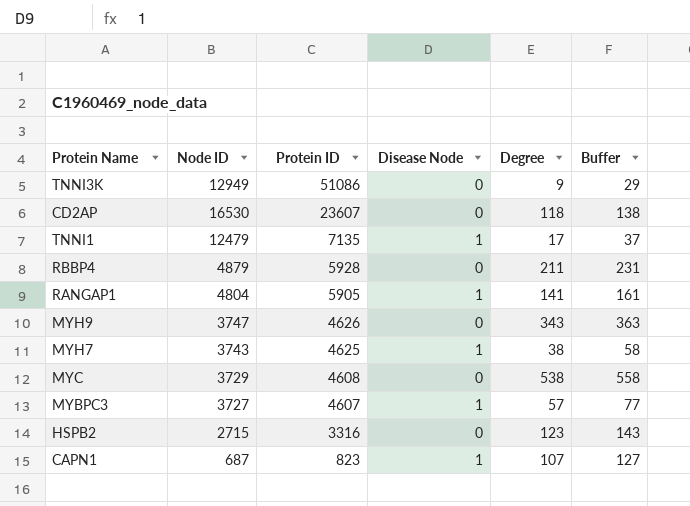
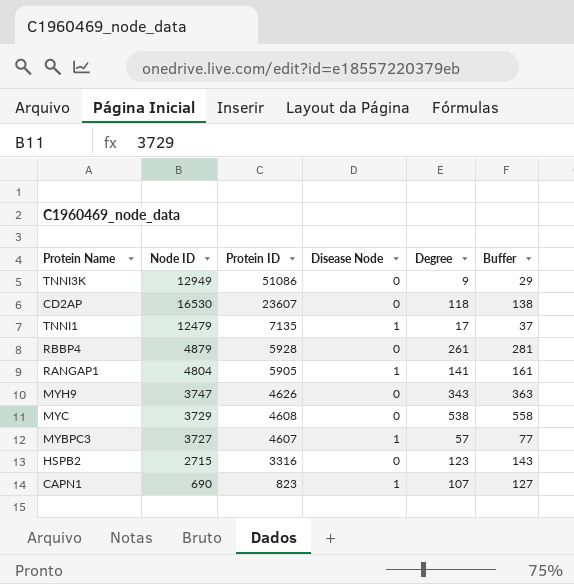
row MYH7: 3743 | 4625 | 1 | 38 | 58 -> none
RBBP4 | Degree: 211 -> 261
RBBP4 | Buffer: 231 -> 281
CAPN1 | Node ID: 687 -> 690

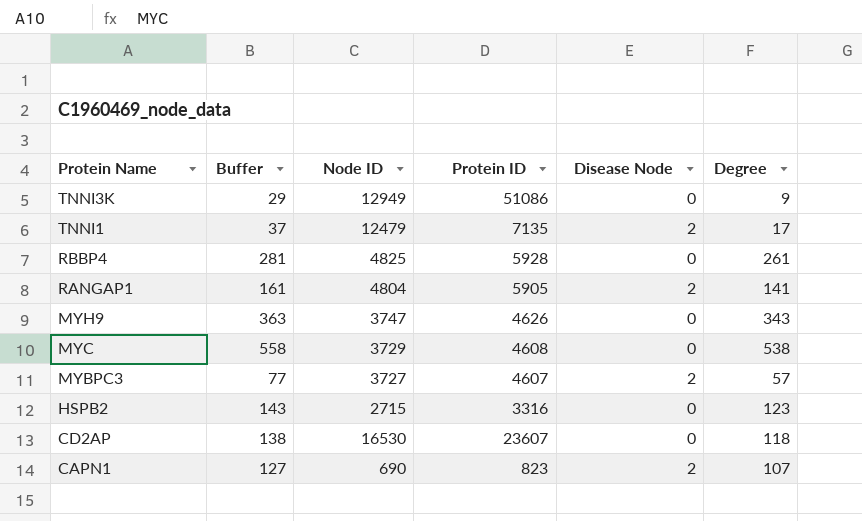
row order: Protein ID descending -> Protein Name descending
column Buffer | position: 6 -> 2
TNNI1 | Disease Node: 1 -> 2
RBBP4 | Node ID: 4879 -> 4825
RANGAP1 | Disease Node: 1 -> 2
MYBPC3 | Disease Node: 1 -> 2
CAPN1 | Disease Node: 1 -> 2

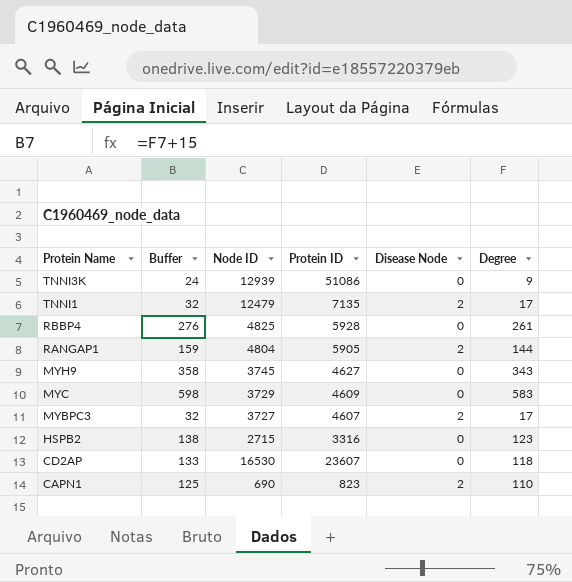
column Buffer | formula: [Degree] + 20 -> [Degree] + 15
TNNI3K | Node ID: 12949 -> 12939
RANGAP1 | Degree: 141 -> 144
MYH9 | Node ID: 3747 -> 3745
MYH9 | Protein ID: 4626 -> 4627
MYC | Protein ID: 4608 -> 4609
MYC | Degree: 538 -> 583
MYBPC3 | Degree: 57 -> 17
CAPN1 | Degree: 107 -> 110

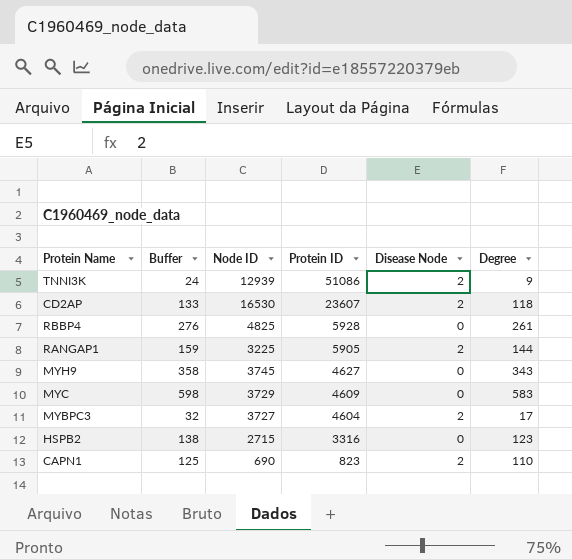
row order: Protein Name descending -> Protein ID descending
row TNNI1: 32 | 12479 | 7135 | 2 | 17 -> none
TNNI3K | Disease Node: 0 -> 2
CD2AP | Disease Node: 0 -> 2
RANGAP1 | Node ID: 4804 -> 3225
MYBPC3 | Protein ID: 4607 -> 4604

